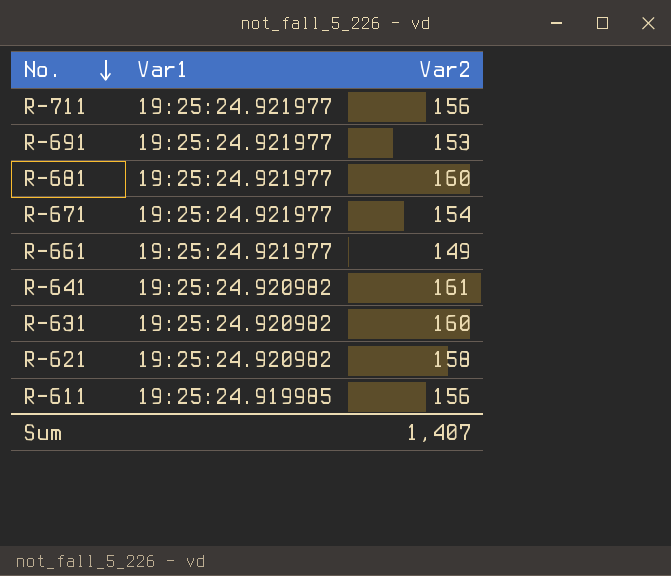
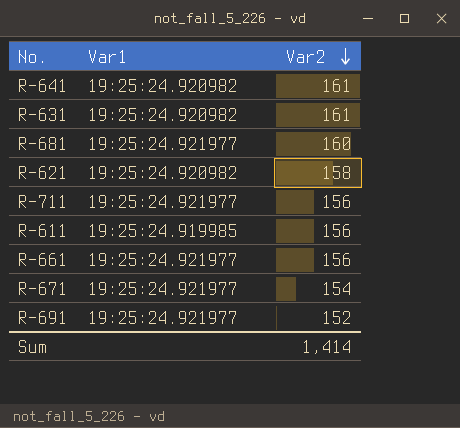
row order: No. descending -> Var2 descending
R-631 | Var2: 160 -> 161
R-661 | Var2: 149 -> 156
R-691 | Var2: 153 -> 152
Sum | Var2: 1,407 -> 1,414

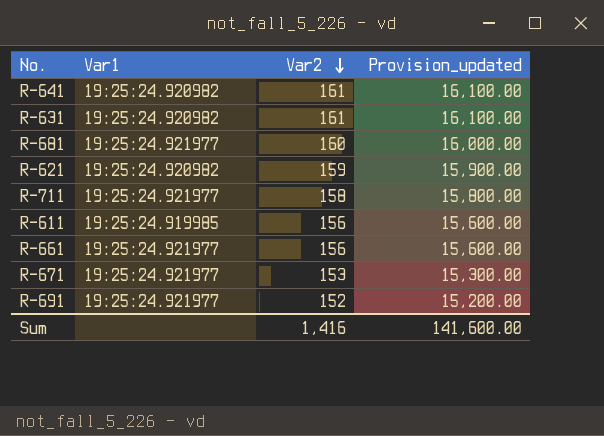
column Provision_updated | formula: none -> [Var2] * 100
R-621 | Var2: 158 -> 159
R-711 | Var2: 156 -> 158
R-671 | Var2: 154 -> 153
Sum | Var2: 1,414 -> 1,416

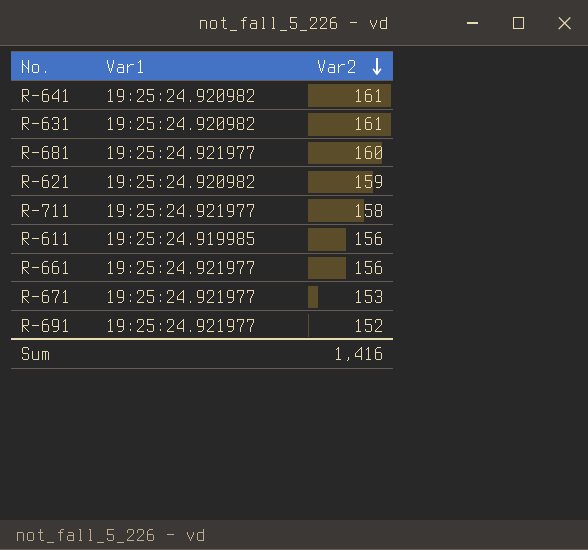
column Provision_updated | formula: [Var2] * 100 -> none

